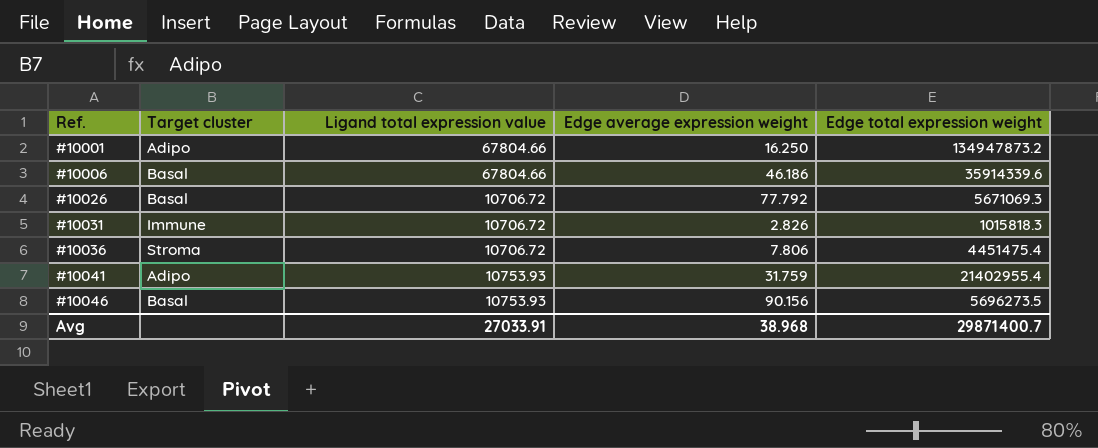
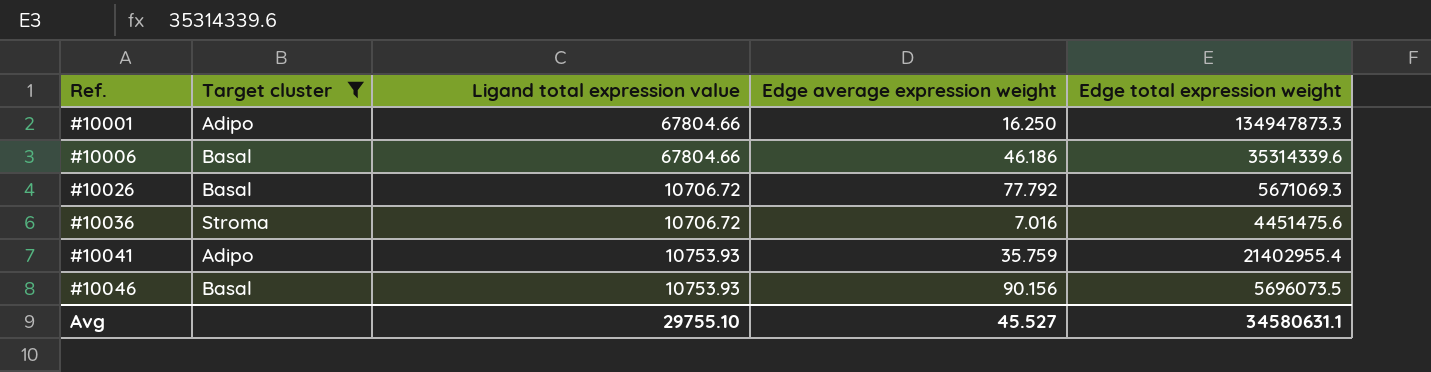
filter: none -> Target cluster != Immune
#10001 | Edge total expression weight: 134947873.2 -> 134947873.3
#10006 | Edge total expression weight: 35914339.6 -> 35314339.6
#10036 | Edge average expression weight: 7.806 -> 7.016
#10036 | Edge total expression weight: 4451475.4 -> 4451475.6
#10041 | Edge average expression weight: 31.759 -> 35.759
#10046 | Edge total expression weight: 5696273.5 -> 5696073.5
Avg | Ligand total expression value: 27033.91 -> 29755.10
Avg | Edge average expression weight: 38.968 -> 45.527
Avg | Edge total expression weight: 29871400.7 -> 34580631.1

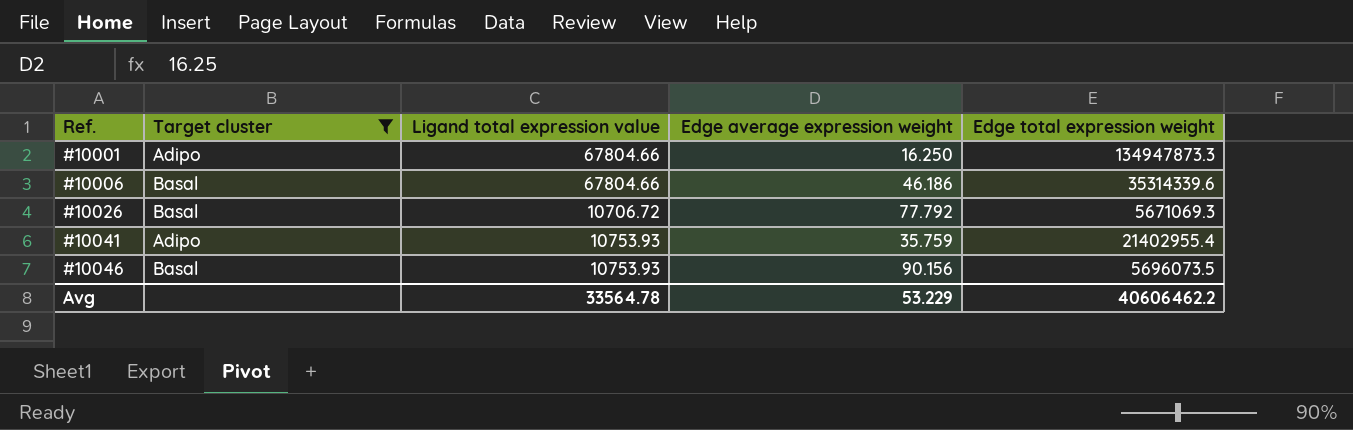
row #10036: Stroma | 10706.72 | 7.016 | 4451475.6 -> none
Avg | Ligand total expression value: 29755.10 -> 33564.78
Avg | Edge average expression weight: 45.527 -> 53.229
Avg | Edge total expression weight: 34580631.1 -> 40606462.2

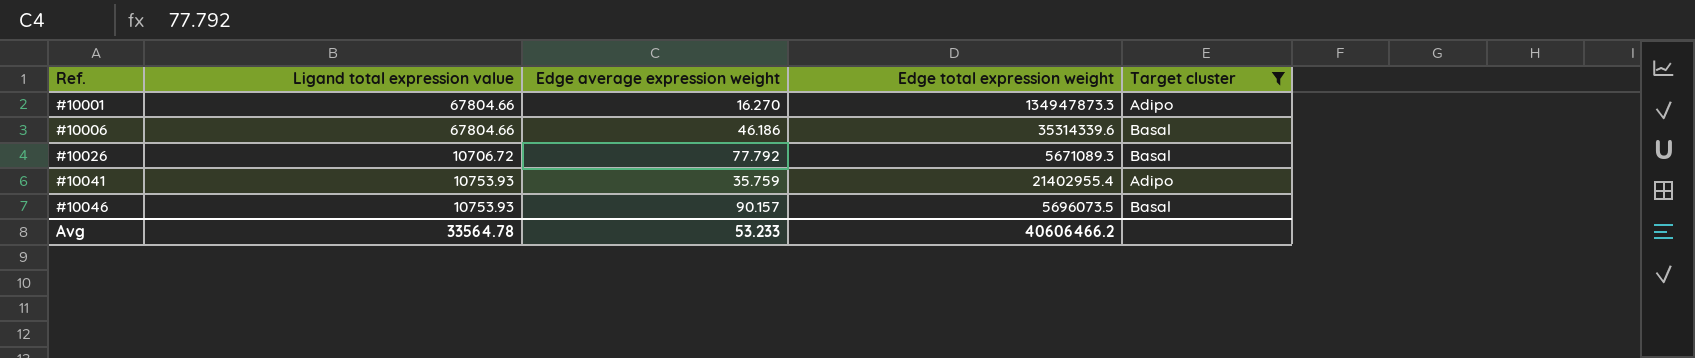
column Target cluster | position: 2 -> 5
#10001 | Edge average expression weight: 16.250 -> 16.270
#10026 | Edge total expression weight: 5671069.3 -> 5671089.3
#10046 | Edge average expression weight: 90.156 -> 90.157
Avg | Edge average expression weight: 53.229 -> 53.233
Avg | Edge total expression weight: 40606462.2 -> 40606466.2

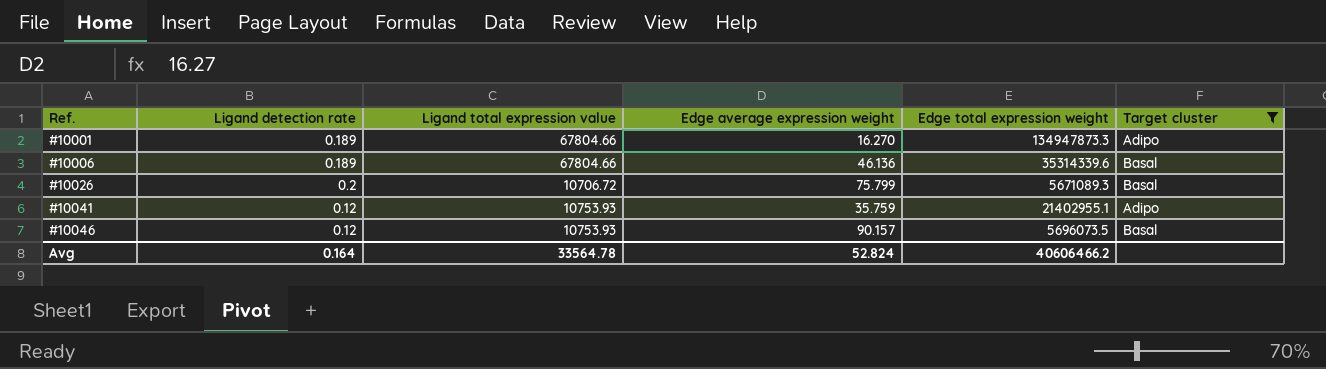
column Ligand detection rate | position: none -> 2
#10006 | Edge average expression weight: 46.186 -> 46.136
#10026 | Edge average expression weight: 77.792 -> 75.799
#10041 | Edge total expression weight: 21402955.4 -> 21402955.1
Avg | Edge average expression weight: 53.233 -> 52.824

